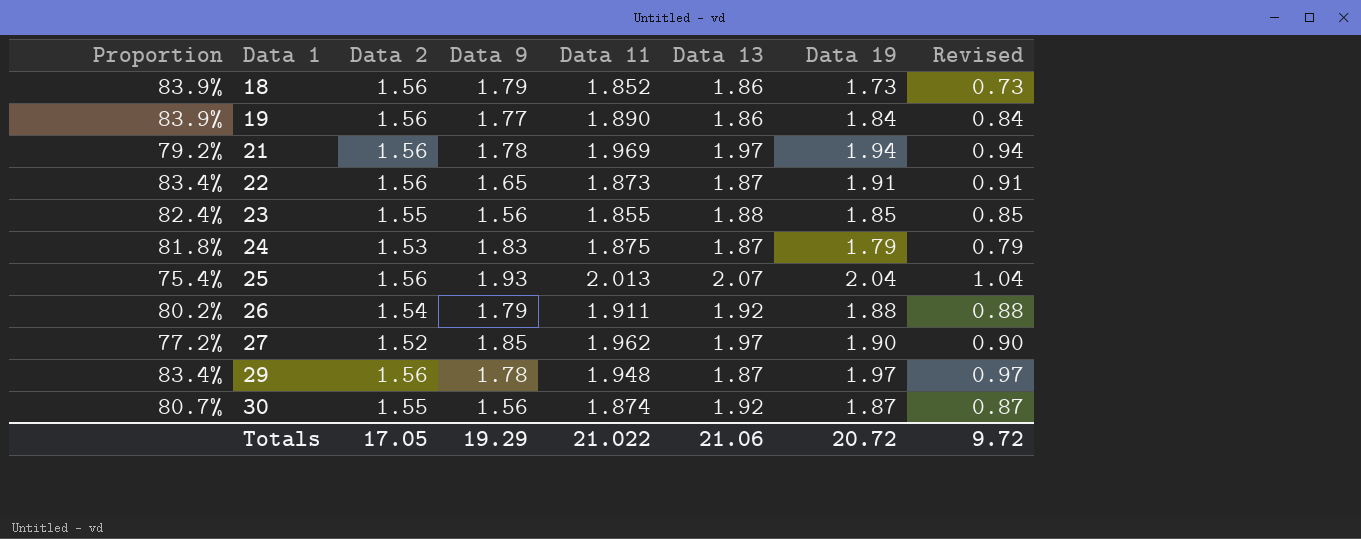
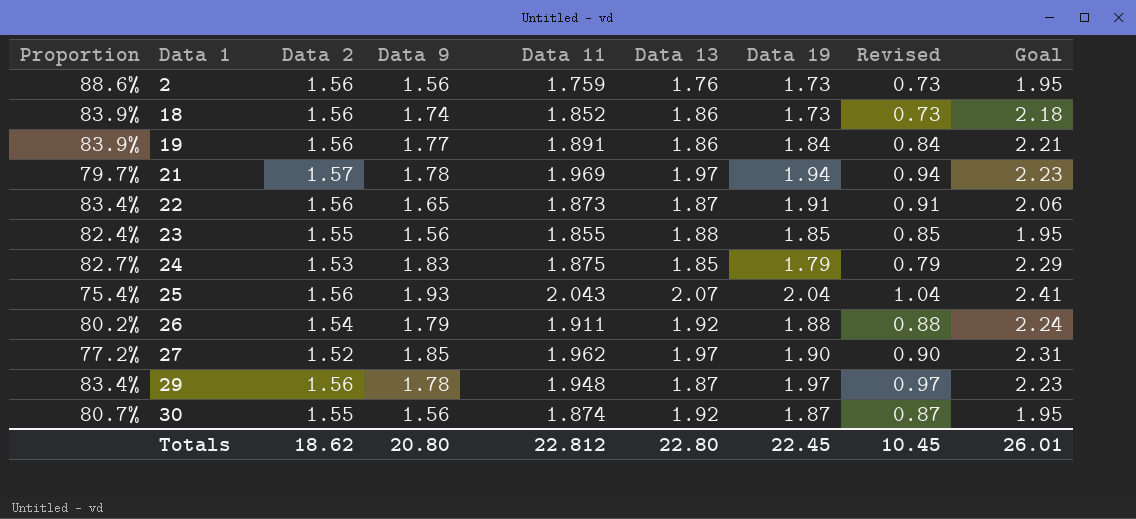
column Goal | formula: none -> [Data 9] * 1.25
row 2: none -> 88.6% | 1.56 | 1.56 | 1.759 | 1.76 | 1.73 | 0.73 | 1.95
18 | Data 9: 1.79 -> 1.74
19 | Data 11: 1.890 -> 1.891
21 | Proportion: 79.2% -> 79.7%
21 | Data 2: 1.56 -> 1.57
24 | Proportion: 81.8% -> 82.7%
24 | Data 13: 1.87 -> 1.85
25 | Data 11: 2.013 -> 2.043
Totals | Data 2: 17.05 -> 18.62
Totals | Data 9: 19.29 -> 20.80
Totals | Data 11: 21.022 -> 22.812
Totals | Data 13: 21.06 -> 22.80
Totals | Data 19: 20.72 -> 22.45
Totals | Revised: 9.72 -> 10.45

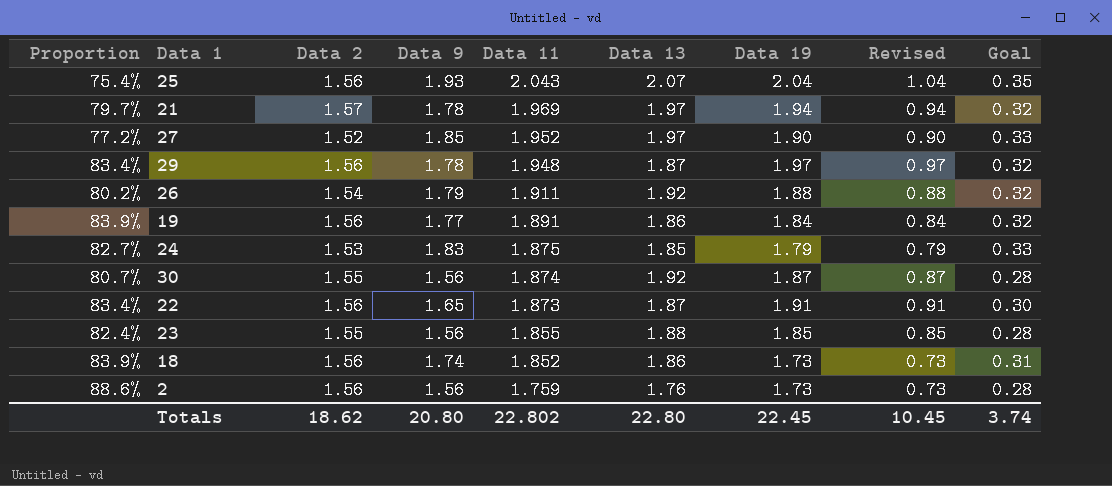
row order: Data 1 ascending -> Data 11 descending
column Goal | formula: [Data 9] * 1.25 -> [Data 9] * 0.18
27 | Data 11: 1.962 -> 1.952
Totals | Data 11: 22.812 -> 22.802
Totals | Goal: 26.01 -> 3.74

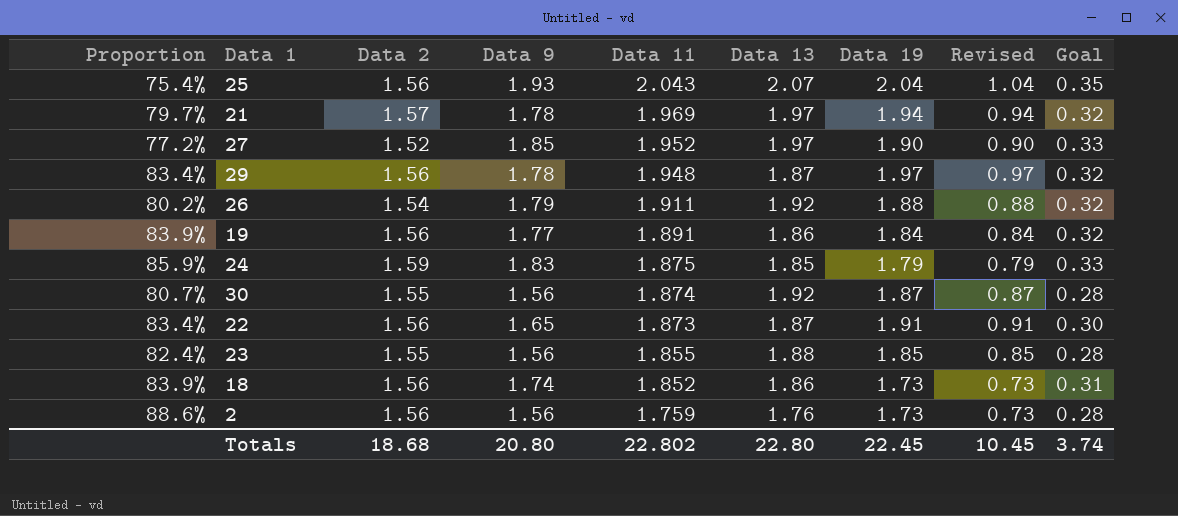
24 | Proportion: 82.7% -> 85.9%
24 | Data 2: 1.53 -> 1.59
Totals | Data 2: 18.62 -> 18.68

